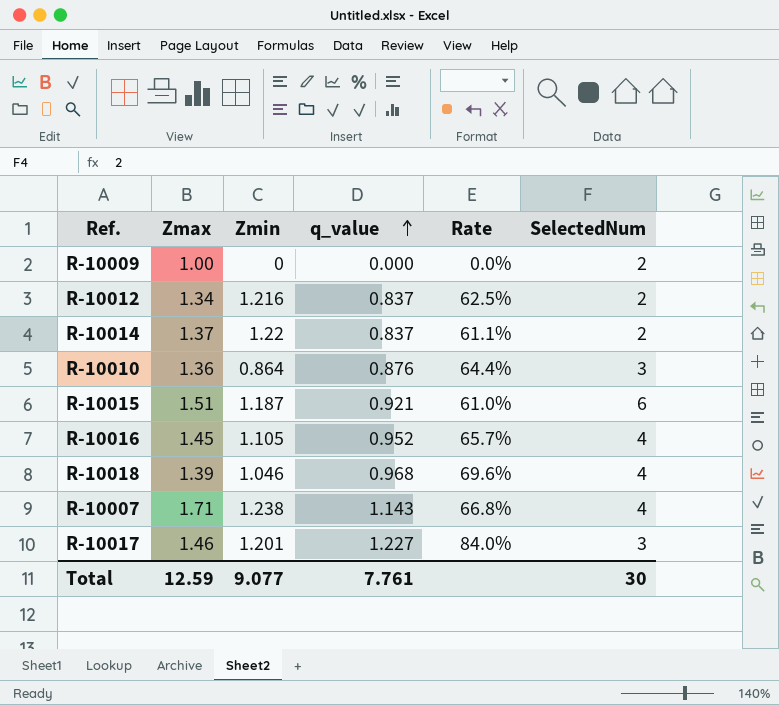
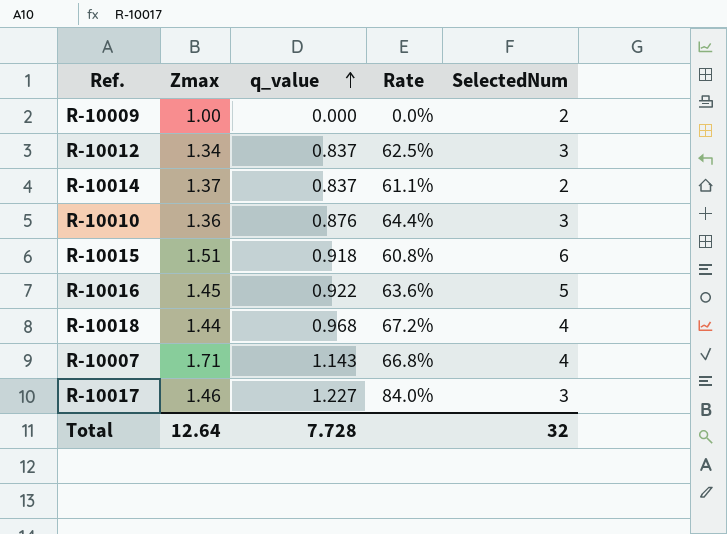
column Zmin | position: 3 -> none
R-10012 | SelectedNum: 2 -> 3
R-10015 | q_value: 0.921 -> 0.918
R-10015 | Rate: 61.0% -> 60.8%
R-10016 | q_value: 0.952 -> 0.922
R-10016 | Rate: 65.7% -> 63.6%
R-10016 | SelectedNum: 4 -> 5
R-10018 | Zmax: 1.39 -> 1.44
R-10018 | Rate: 69.6% -> 67.2%
Total | Zmax: 12.59 -> 12.64
Total | q_value: 7.761 -> 7.728
Total | SelectedNum: 30 -> 32

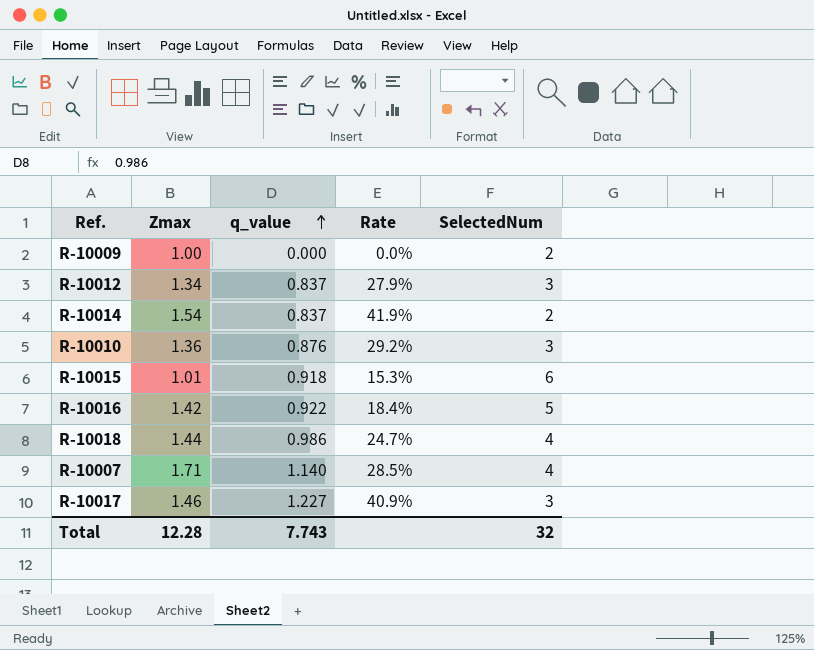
column Rate | formula: [q_value] / [Zmax] -> [q_value] / [SelectedNum]
R-10014 | Zmax: 1.37 -> 1.54
R-10015 | Zmax: 1.51 -> 1.01
R-10016 | Zmax: 1.45 -> 1.42
R-10018 | q_value: 0.968 -> 0.986
R-10007 | q_value: 1.143 -> 1.140
Total | Zmax: 12.64 -> 12.28
Total | q_value: 7.728 -> 7.743

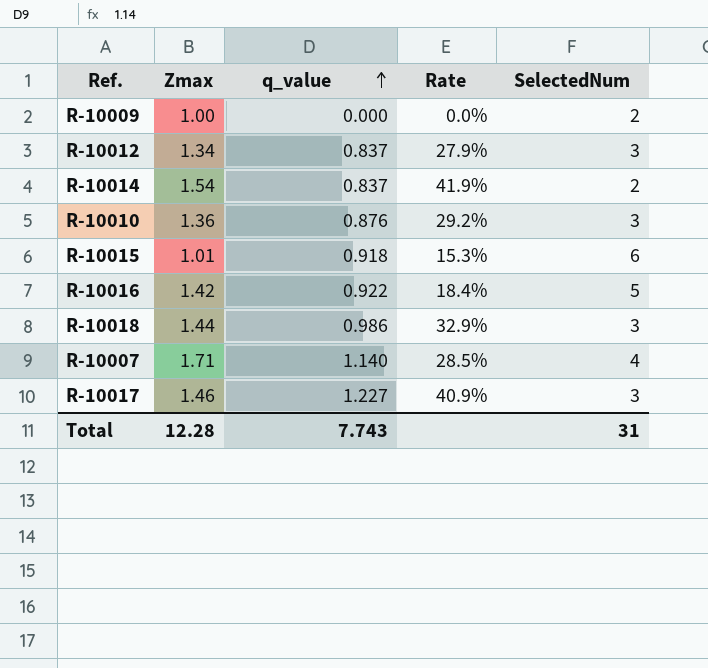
R-10018 | Rate: 24.7% -> 32.9%
R-10018 | SelectedNum: 4 -> 3
Total | SelectedNum: 32 -> 31

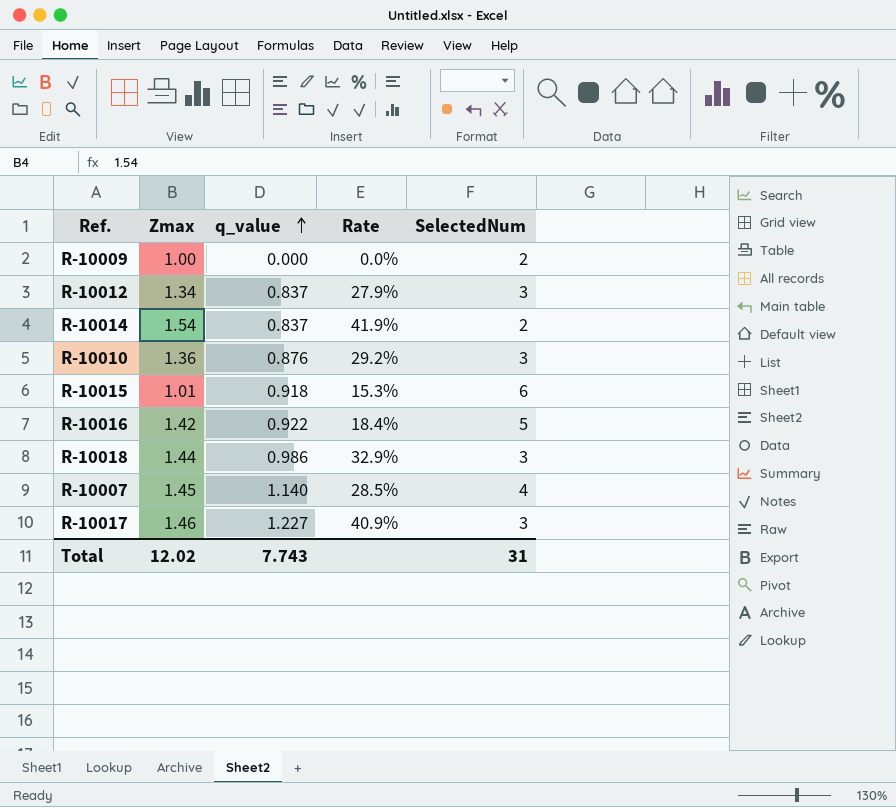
R-10007 | Zmax: 1.71 -> 1.45
Total | Zmax: 12.28 -> 12.02

